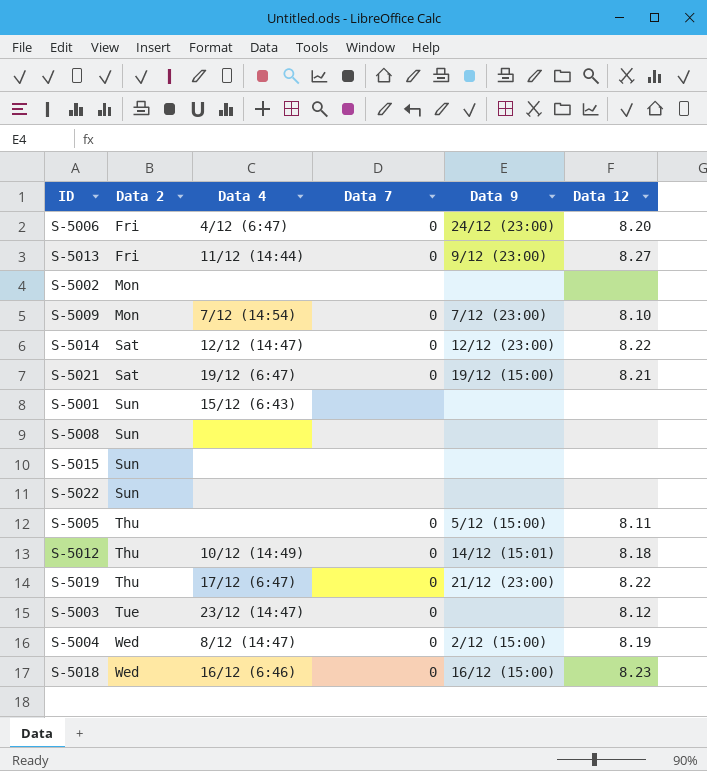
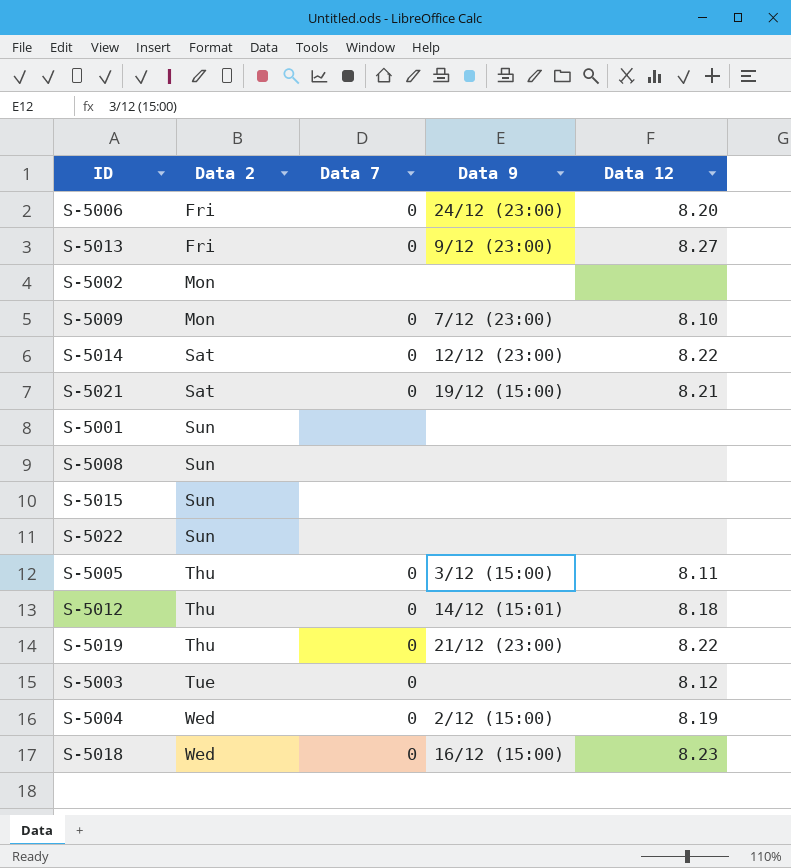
column Data 4 | position: 3 -> none
S-5005 | Data 9: 5/12 (15:00) -> 3/12 (15:00)

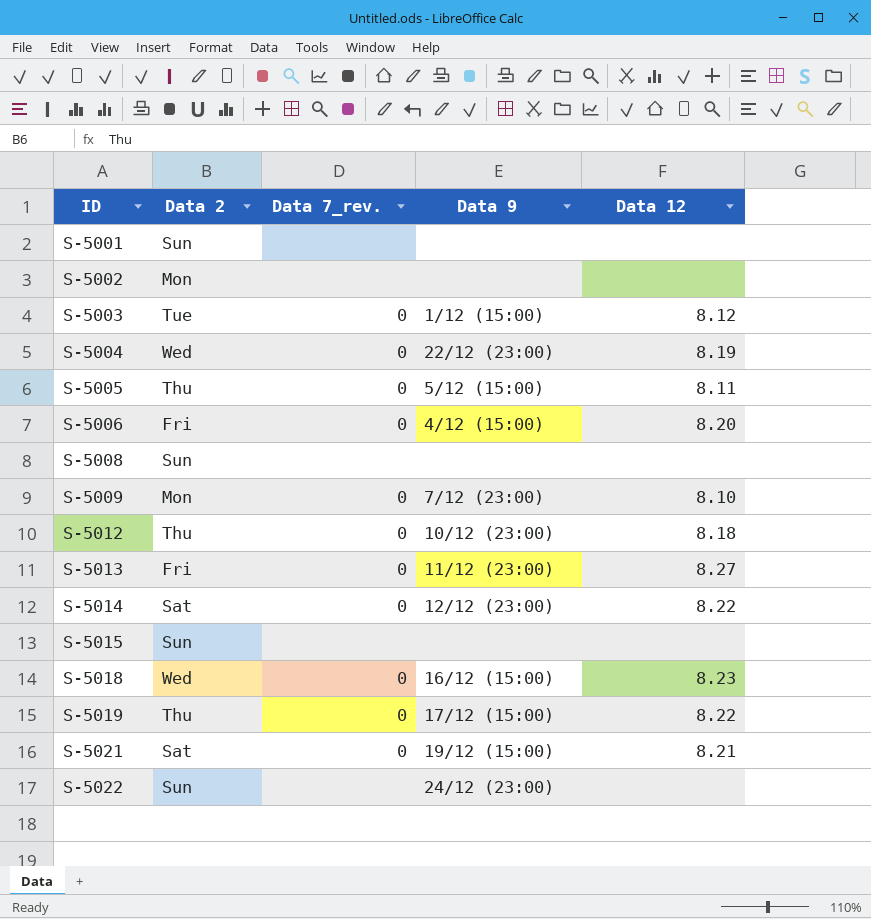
row order: Data 2 ascending -> ID ascending
column name: Data 7 -> Data 7_rev.
S-5003 | Data 9: none -> 1/12 (15:00)
S-5004 | Data 9: 2/12 (15:00) -> 22/12 (23:00)
S-5005 | Data 9: 3/12 (15:00) -> 5/12 (15:00)
S-5006 | Data 9: 24/12 (23:00) -> 4/12 (15:00)
S-5012 | Data 9: 14/12 (15:01) -> 10/12 (23:00)
S-5013 | Data 9: 9/12 (23:00) -> 11/12 (23:00)
S-5019 | Data 9: 21/12 (23:00) -> 17/12 (15:00)
S-5022 | Data 9: none -> 24/12 (23:00)

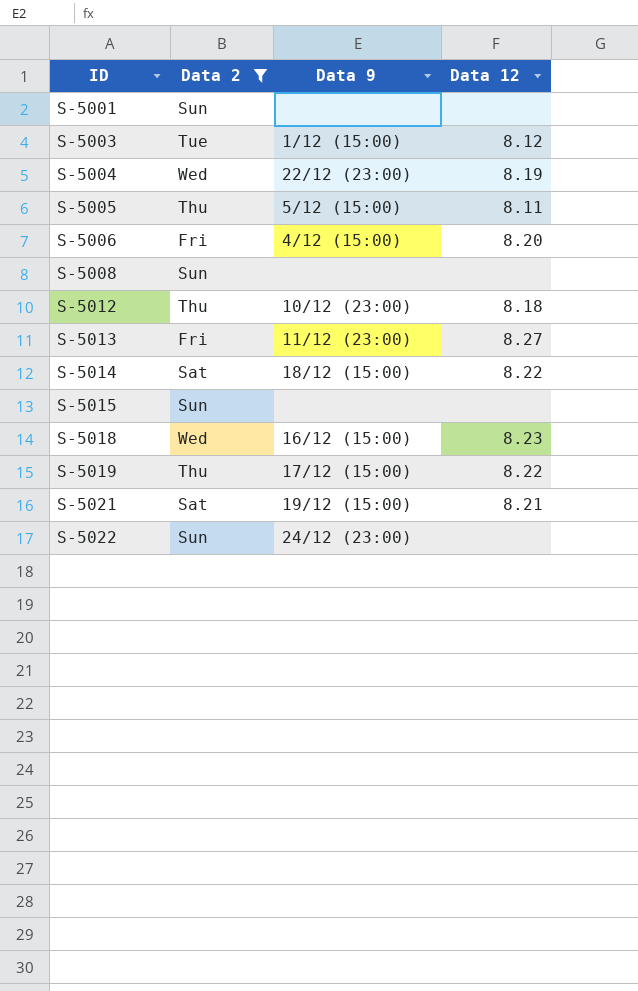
filter: none -> Data 2 != Mon
column Data 7_rev. | position: 3 -> none
S-5014 | Data 9: 12/12 (23:00) -> 18/12 (15:00)

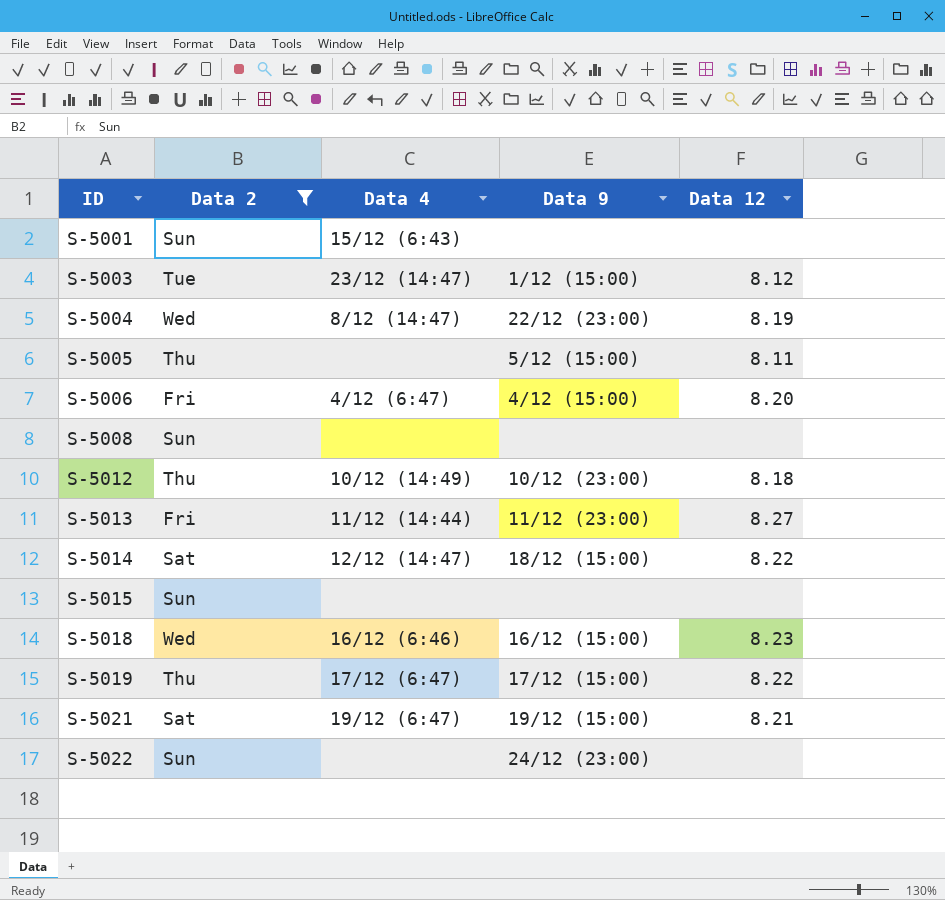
column Data 4 | position: none -> 3

